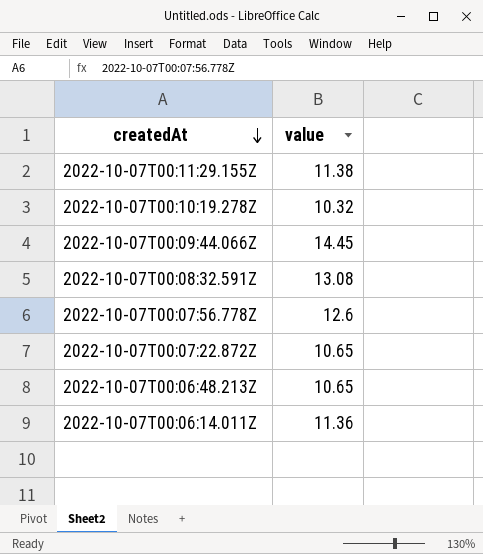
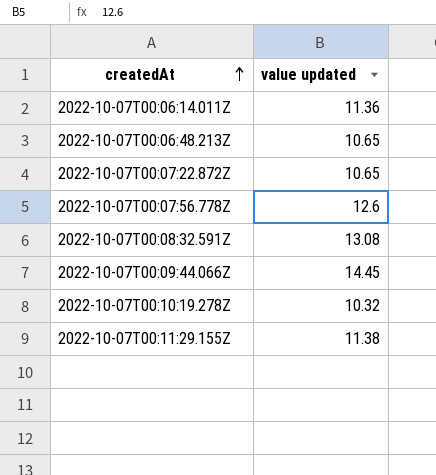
row order: createdAt descending -> createdAt ascending
column name: value -> value updated

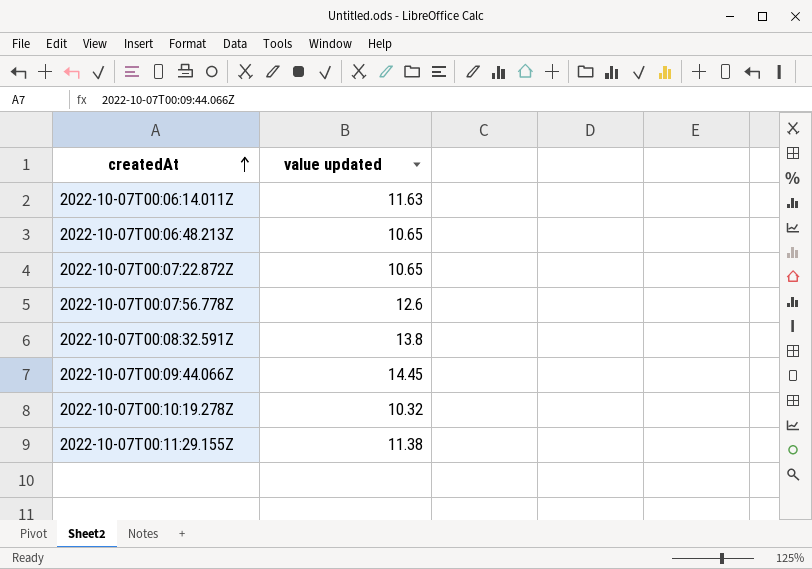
2022-10-07T00:06:14.011Z | value updated: 11.36 -> 11.63
2022-10-07T00:08:32.591Z | value updated: 13.08 -> 13.8

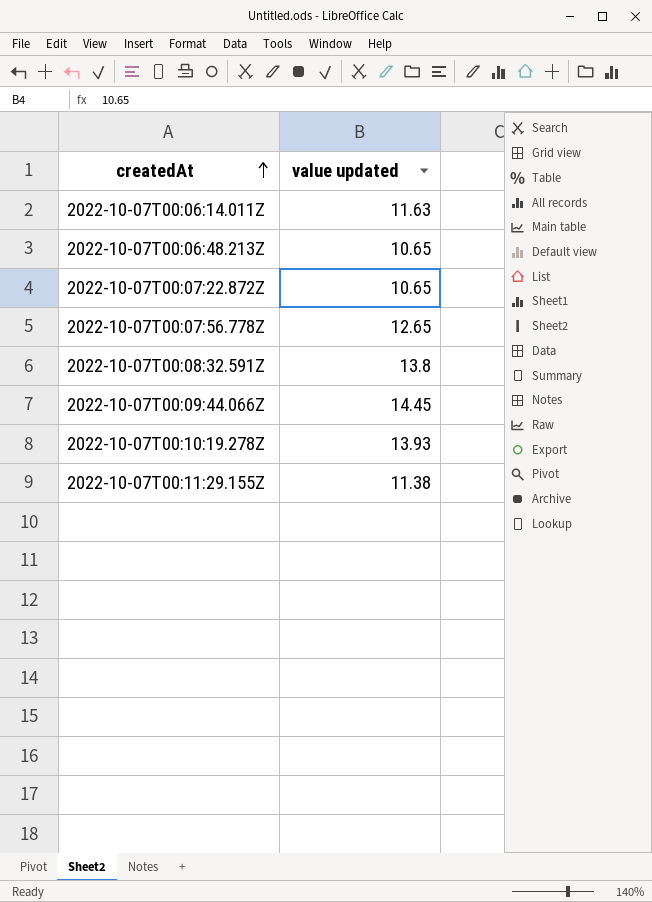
2022-10-07T00:07:56.778Z | value updated: 12.6 -> 12.65
2022-10-07T00:10:19.278Z | value updated: 10.32 -> 13.93

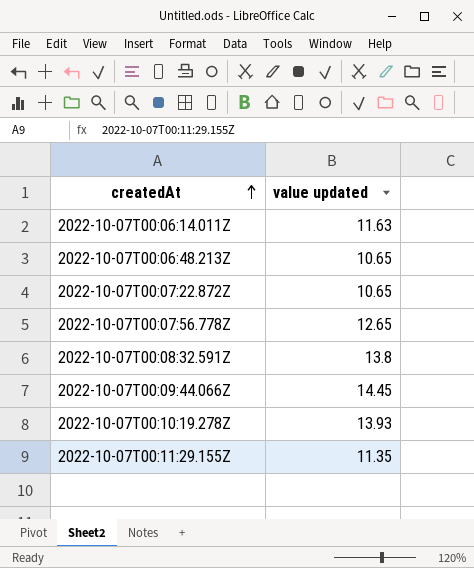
2022-10-07T00:11:29.155Z | value updated: 11.38 -> 11.35

